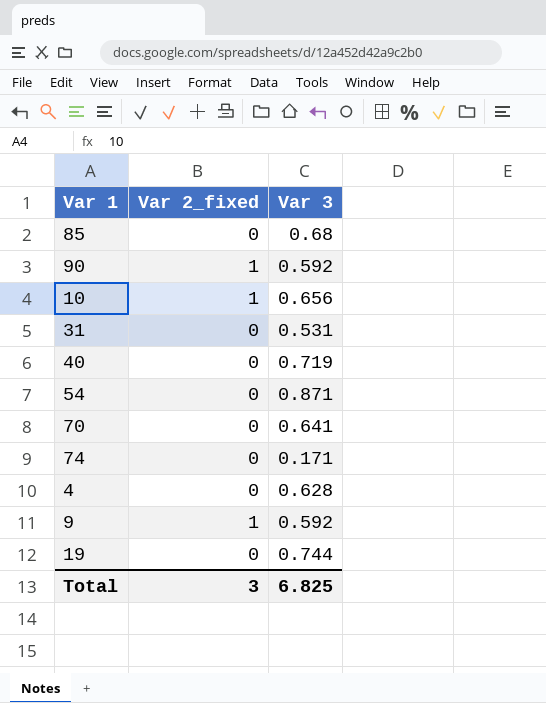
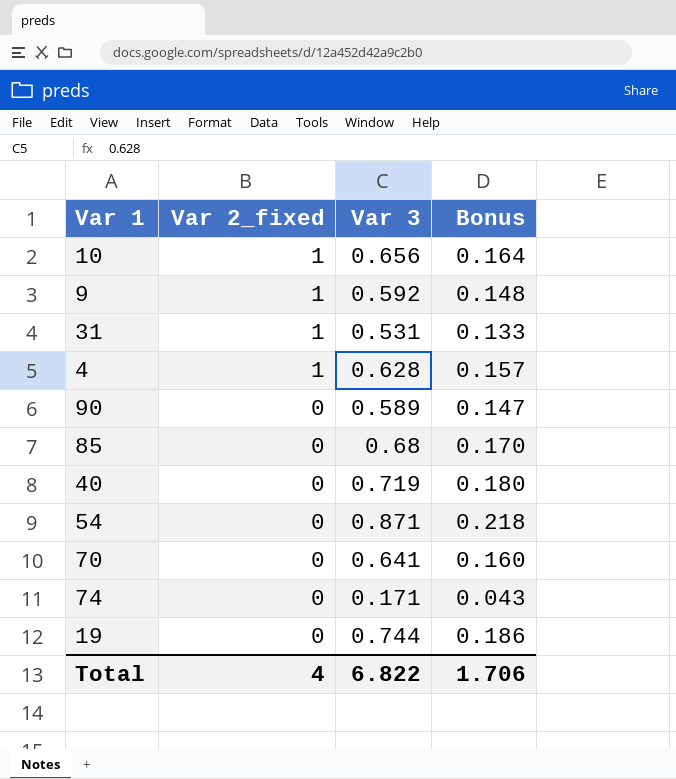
row order: none -> Var 2_fixed descending
column Bonus | formula: none -> [Var 3] * 0.25
31 | Var 2_fixed: 0 -> 1
4 | Var 2_fixed: 0 -> 1
90 | Var 2_fixed: 1 -> 0
90 | Var 3: 0.592 -> 0.589
Total | Var 2_fixed: 3 -> 4
Total | Var 3: 6.825 -> 6.822

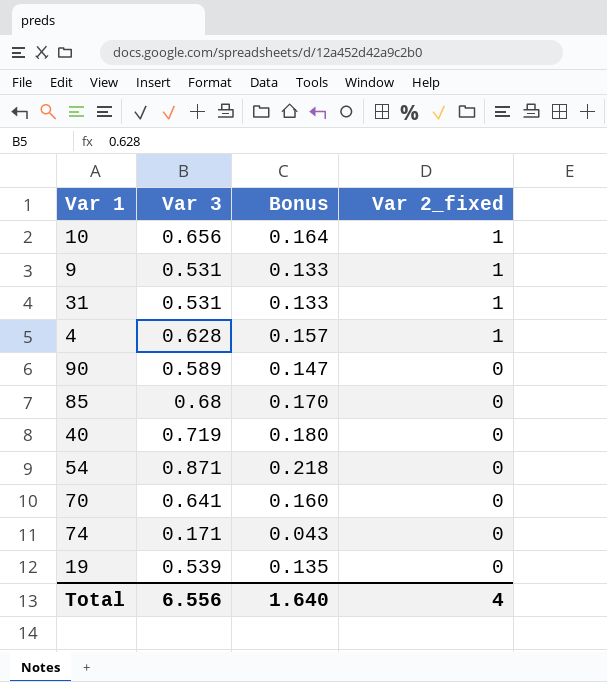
column Var 2_fixed | position: 2 -> 4
9 | Var 3: 0.592 -> 0.531
9 | Bonus: 0.148 -> 0.133
19 | Var 3: 0.744 -> 0.539
19 | Bonus: 0.186 -> 0.135
Total | Var 3: 6.822 -> 6.556
Total | Bonus: 1.706 -> 1.640

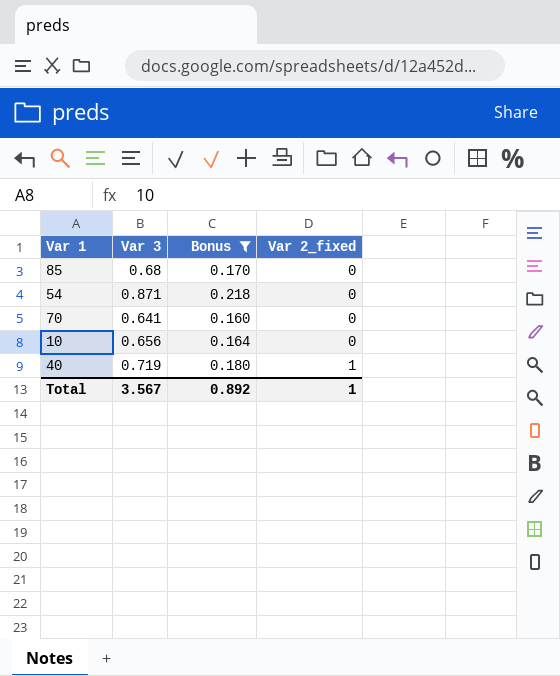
filter: none -> Bonus >= 0.160
row order: Var 2_fixed descending -> Var 2_fixed ascending
10 | Var 2_fixed: 1 -> 0
40 | Var 2_fixed: 0 -> 1
Total | Var 3: 6.556 -> 3.567
Total | Bonus: 1.640 -> 0.892
Total | Var 2_fixed: 4 -> 1

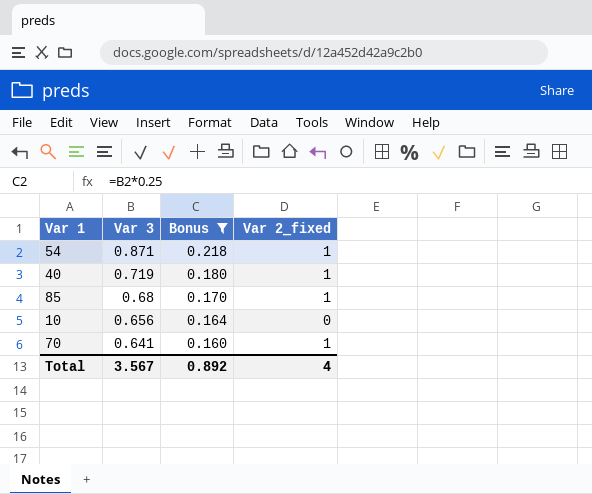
row order: Var 2_fixed ascending -> Var 3 descending
54 | Var 2_fixed: 0 -> 1
85 | Var 2_fixed: 0 -> 1
70 | Var 2_fixed: 0 -> 1
Total | Var 2_fixed: 1 -> 4

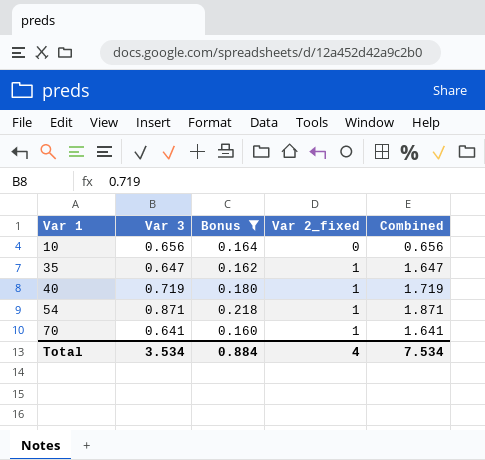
row order: Var 3 descending -> Var 1 ascending
column Combined | formula: none -> [Var 3] + [Var 2_fixed]
row 85: 0.68 | 0.170 | 1 -> none
row 35: none -> 0.647 | 0.162 | 1 | 1.647
Total | Var 3: 3.567 -> 3.534
Total | Bonus: 0.892 -> 0.884

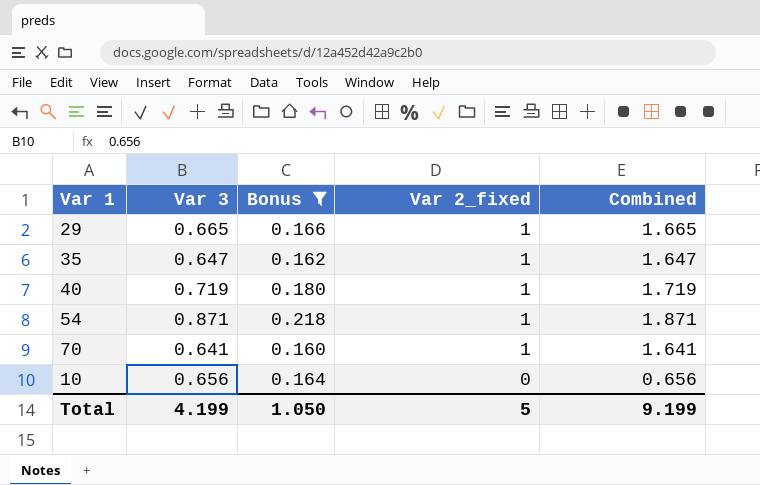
row order: Var 1 ascending -> Var 2_fixed descending
row 29: none -> 0.665 | 0.166 | 1 | 1.665
Total | Var 3: 3.534 -> 4.199
Total | Bonus: 0.884 -> 1.050
Total | Var 2_fixed: 4 -> 5
Total | Combined: 7.534 -> 9.199

